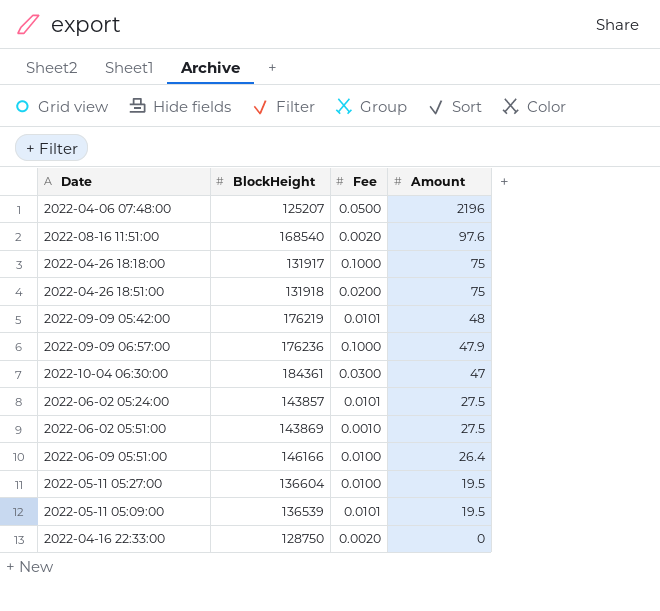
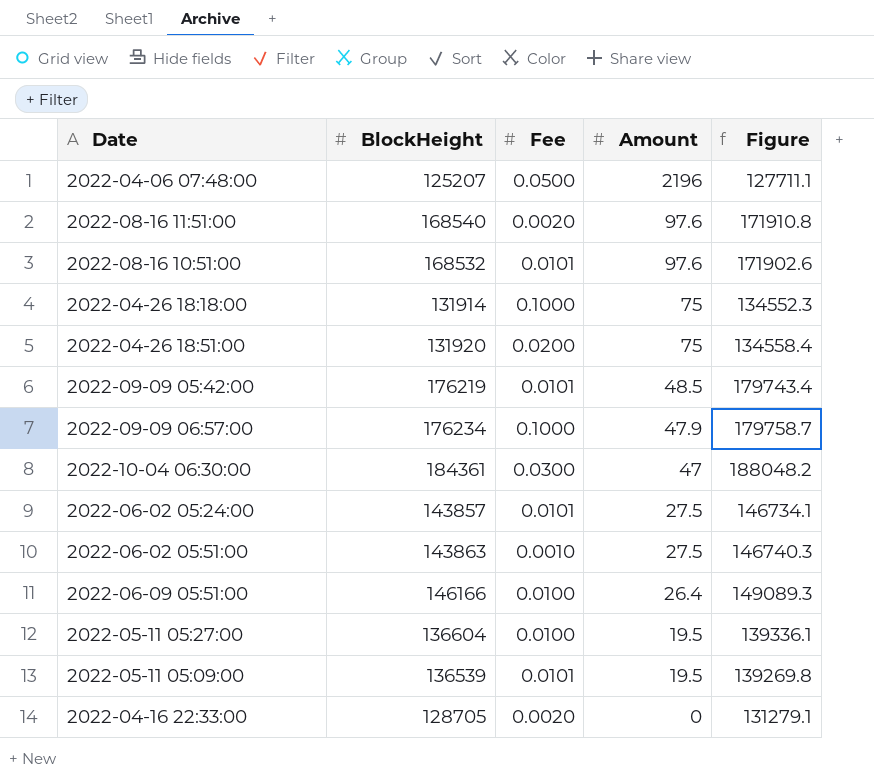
column Figure | formula: none -> [BlockHeight] * 1.02
row 2022-08-16 10:51:00: none -> 168532 | 0.0101 | 97.6 | 171902.6
2022-04-26 18:18:00 | BlockHeight: 131917 -> 131914
2022-04-26 18:51:00 | BlockHeight: 131918 -> 131920
2022-09-09 05:42:00 | Amount: 48 -> 48.5
2022-09-09 06:57:00 | BlockHeight: 176236 -> 176234
2022-06-02 05:51:00 | BlockHeight: 143869 -> 143863
2022-04-16 22:33:00 | BlockHeight: 128750 -> 128705

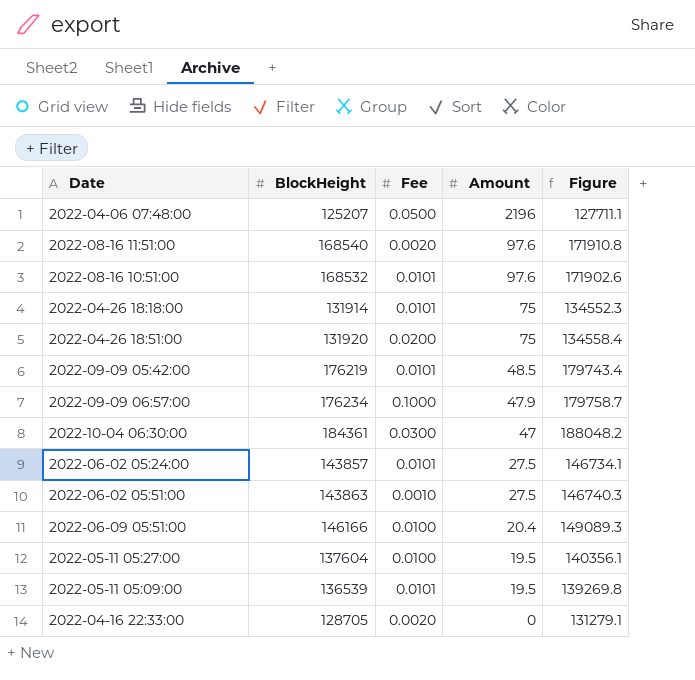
2022-04-26 18:18:00 | Fee: 0.1000 -> 0.0101
2022-06-09 05:51:00 | Amount: 26.4 -> 20.4
2022-05-11 05:27:00 | BlockHeight: 136604 -> 137604
2022-05-11 05:27:00 | Figure: 139336.1 -> 140356.1

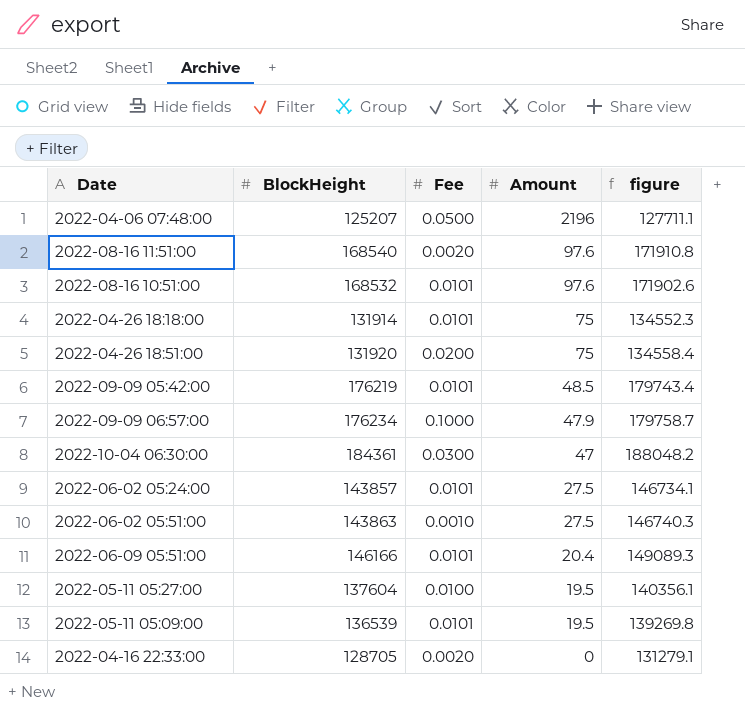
column name: Figure -> figure
2022-06-09 05:51:00 | Fee: 0.0100 -> 0.0101

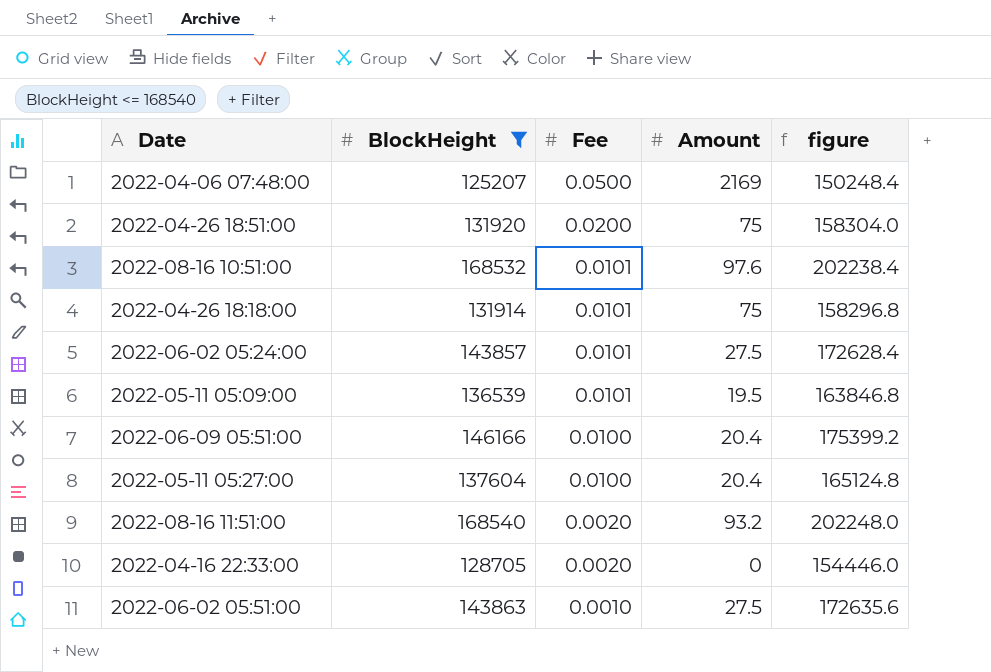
filter: none -> BlockHeight <= 168540
row order: Amount descending -> Fee descending
column figure | formula: [BlockHeight] * 1.02 -> [BlockHeight] * 1.2
2022-04-06 07:48:00 | Amount: 2196 -> 2169
2022-06-09 05:51:00 | Fee: 0.0101 -> 0.0100
2022-05-11 05:27:00 | Amount: 19.5 -> 20.4
2022-08-16 11:51:00 | Amount: 97.6 -> 93.2

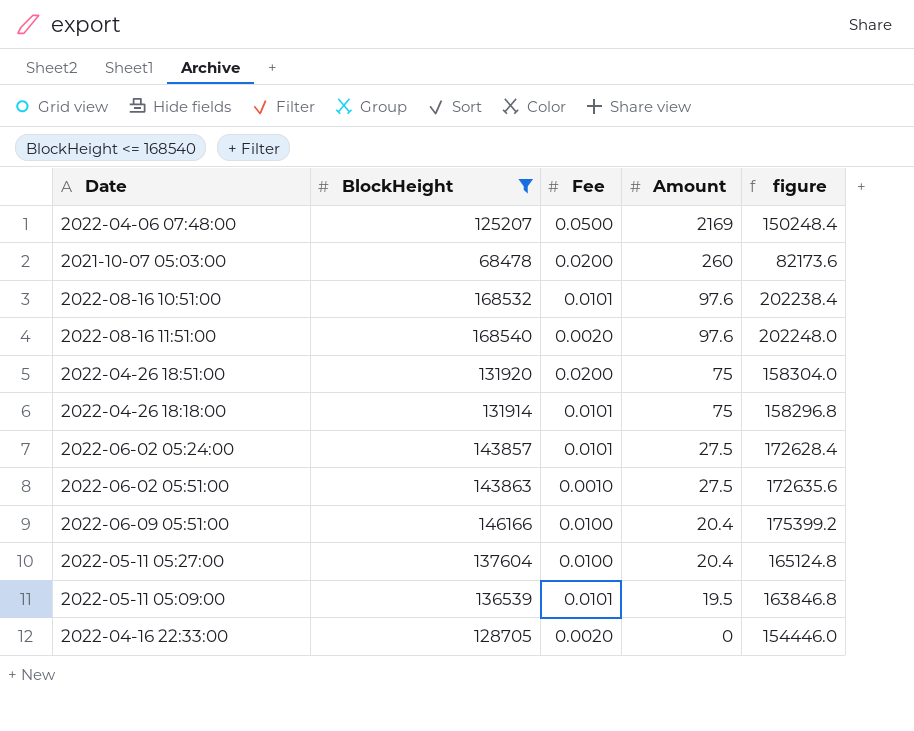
row order: Fee descending -> Amount descending
row 2021-10-07 05:03:00: none -> 68478 | 0.0200 | 260 | 82173.6
2022-08-16 11:51:00 | Amount: 93.2 -> 97.6

